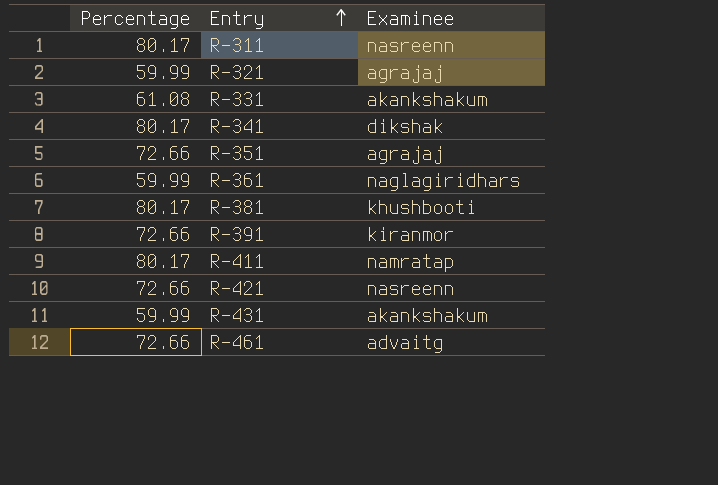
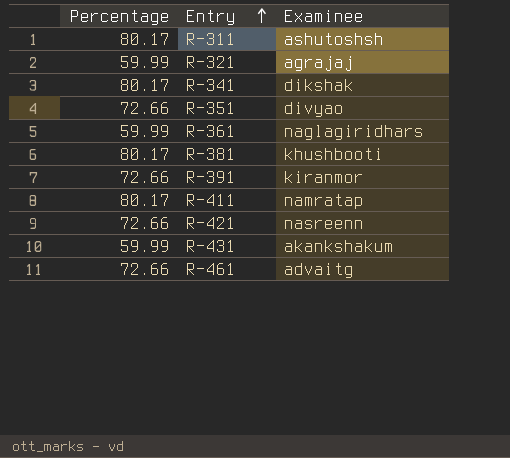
row R-331: 61.08 | akankshakum -> none
R-311 | Examinee: nasreenn -> ashutoshsh
R-351 | Examinee: agrajaj -> divyao

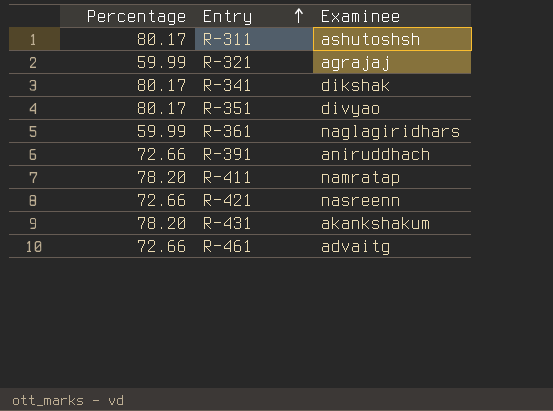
row R-381: 80.17 | khushbooti -> none
R-351 | Percentage: 72.66 -> 80.17
R-391 | Examinee: kiranmor -> aniruddhach
R-411 | Percentage: 80.17 -> 78.20
R-431 | Percentage: 59.99 -> 78.20

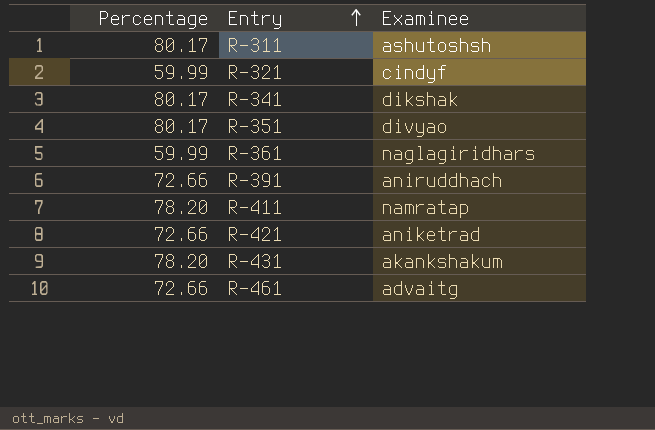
R-321 | Examinee: agrajaj -> cindyf
R-421 | Examinee: nasreenn -> aniketrad

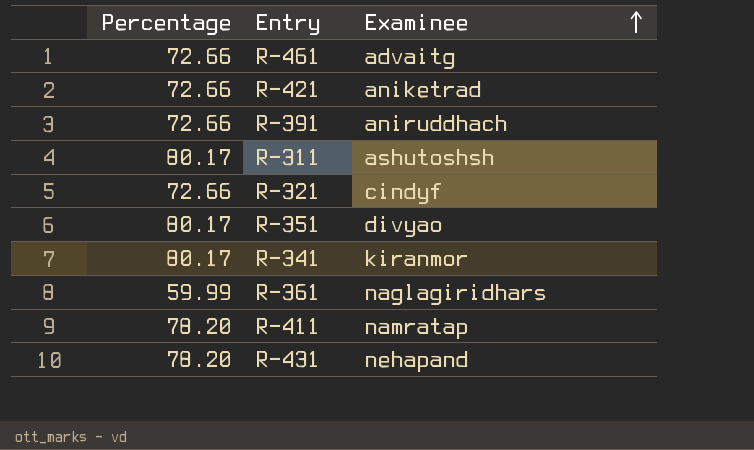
row order: Entry ascending -> Examinee ascending
R-321 | Percentage: 59.99 -> 72.66
R-341 | Examinee: dikshak -> kiranmor
R-431 | Examinee: akankshakum -> nehapand

